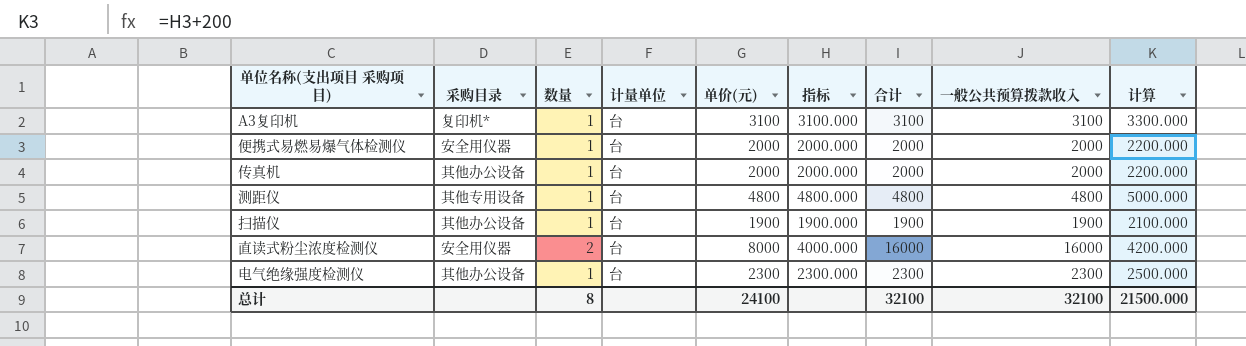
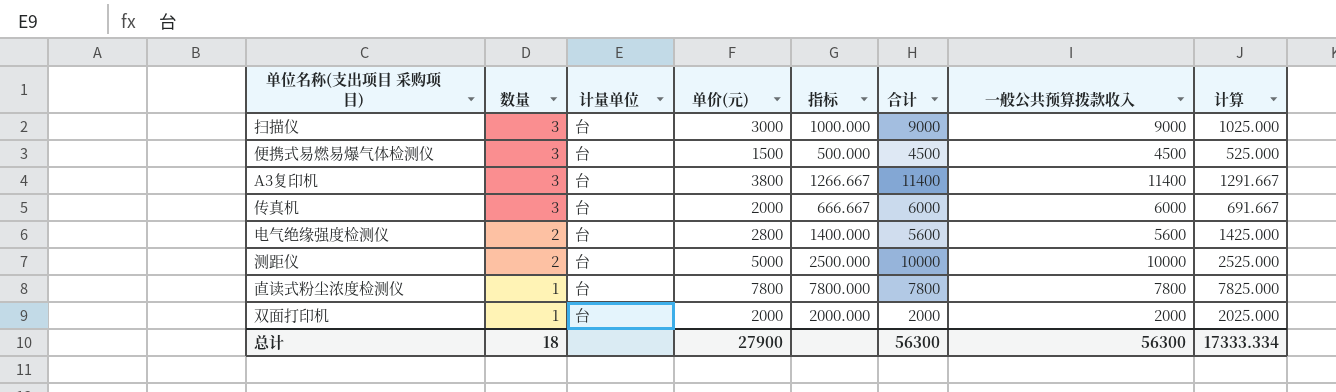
row order: none -> 数量 descending
column 采购目录 | position: 2 -> none
column 计算 | formula: [指标] + 200 -> [指标] + 25
扫描仪 | 数量: 1 -> 3
扫描仪 | 单价(元): 1900 -> 3000
扫描仪 | 指标: 1900.000 -> 1000.000
扫描仪 | 合计: 1900 -> 9000
扫描仪 | 一般公共预算拨款收入: 1900 -> 9000
便携式易燃易爆气体检测仪 | 数量: 1 -> 3
便携式易燃易爆气体检测仪 | 单价(元): 2000 -> 1500
便携式易燃易爆气体检测仪 | 指标: 2000.000 -> 500.000
便携式易燃易爆气体检测仪 | 合计: 2000 -> 4500
便携式易燃易爆气体检测仪 | 一般公共预算拨款收入: 2000 -> 4500
A3复印机 | 数量: 1 -> 3
A3复印机 | 单价(元): 3100 -> 3800
A3复印机 | 指标: 3100.000 -> 1266.667
A3复印机 | 合计: 3100 -> 11400
A3复印机 | 一般公共预算拨款收入: 3100 -> 11400
传真机 | 数量: 1 -> 3
传真机 | 指标: 2000.000 -> 666.667
传真机 | 合计: 2000 -> 6000
传真机 | 一般公共预算拨款收入: 2000 -> 6000
电气绝缘强度检测仪 | 数量: 1 -> 2
电气绝缘强度检测仪 | 单价(元): 2300 -> 2800
电气绝缘强度检测仪 | 指标: 2300.000 -> 1400.000
电气绝缘强度检测仪 | 合计: 2300 -> 5600
电气绝缘强度检测仪 | 一般公共预算拨款收入: 2300 -> 5600
测距仪 | 数量: 1 -> 2
测距仪 | 单价(元): 4800 -> 5000
测距仪 | 指标: 4800.000 -> 2500.000
测距仪 | 合计: 4800 -> 10000
测距仪 | 一般公共预算拨款收入: 4800 -> 10000
直读式粉尘浓度检测仪 | 数量: 2 -> 1
直读式粉尘浓度检测仪 | 单价(元): 8000 -> 7800
直读式粉尘浓度检测仪 | 指标: 4000.000 -> 7800.000
直读式粉尘浓度检测仪 | 合计: 16000 -> 7800
直读式粉尘浓度检测仪 | 一般公共预算拨款收入: 16000 -> 7800
row 双面打印机: none -> 1 | 台 | 2000 | 2000.000 | 2000 | 2000 | 2025.000
总计 | 数量: 8 -> 18
总计 | 单价(元): 24100 -> 27900
总计 | 合计: 32100 -> 56300
总计 | 一般公共预算拨款收入: 32100 -> 56300
总计 | 计算: 21500.000 -> 17333.334

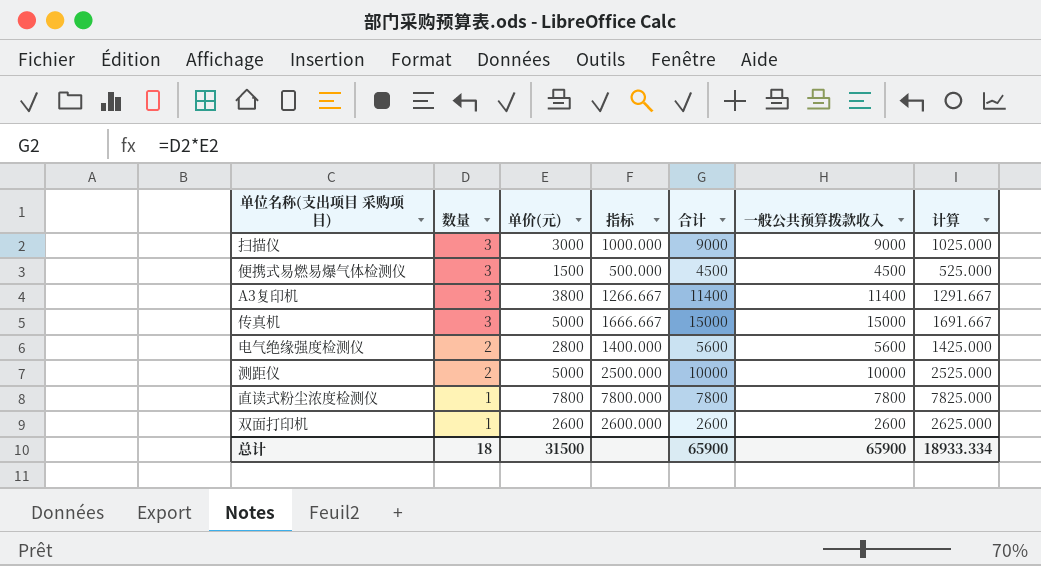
column 计量单位 | position: 3 -> none
传真机 | 单价(元): 2000 -> 5000
传真机 | 指标: 666.667 -> 1666.667
传真机 | 合计: 6000 -> 15000
传真机 | 一般公共预算拨款收入: 6000 -> 15000
传真机 | 计算: 691.667 -> 1691.667
双面打印机 | 单价(元): 2000 -> 2600
双面打印机 | 指标: 2000.000 -> 2600.000
双面打印机 | 合计: 2000 -> 2600
双面打印机 | 一般公共预算拨款收入: 2000 -> 2600
双面打印机 | 计算: 2025.000 -> 2625.000
总计 | 单价(元): 27900 -> 31500
总计 | 合计: 56300 -> 65900
总计 | 一般公共预算拨款收入: 56300 -> 65900
总计 | 计算: 17333.334 -> 18933.334

